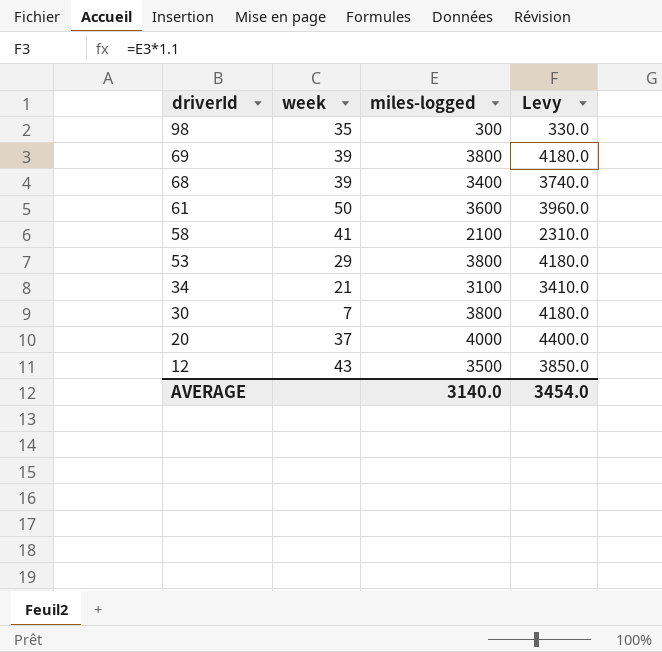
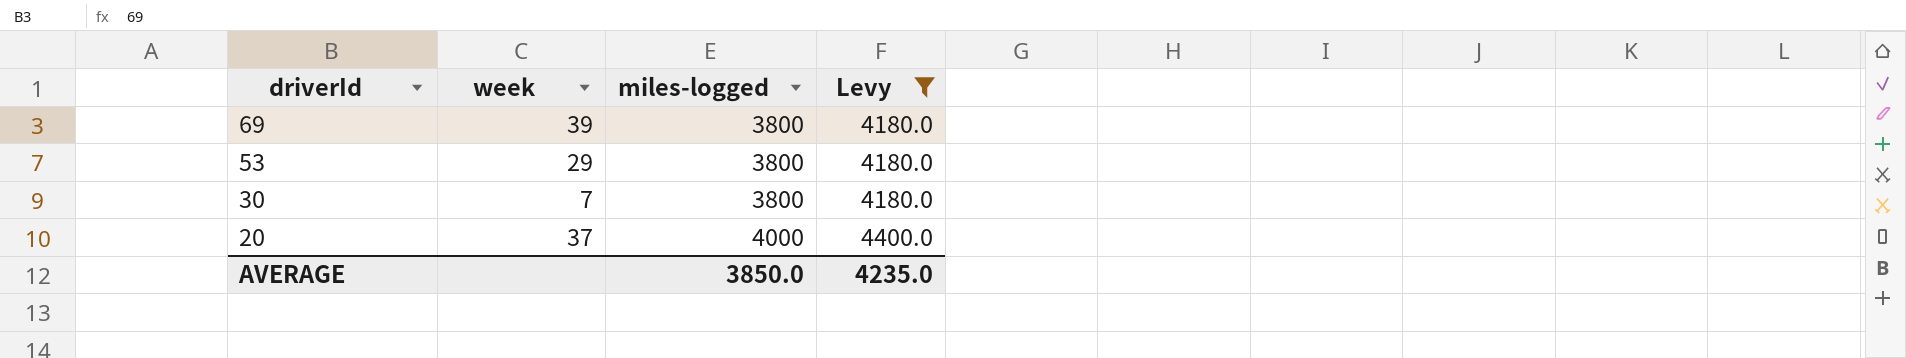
filter: none -> Levy >= 4180.0
AVERAGE | miles-logged: 3140.0 -> 3850.0
AVERAGE | Levy: 3454.0 -> 4235.0

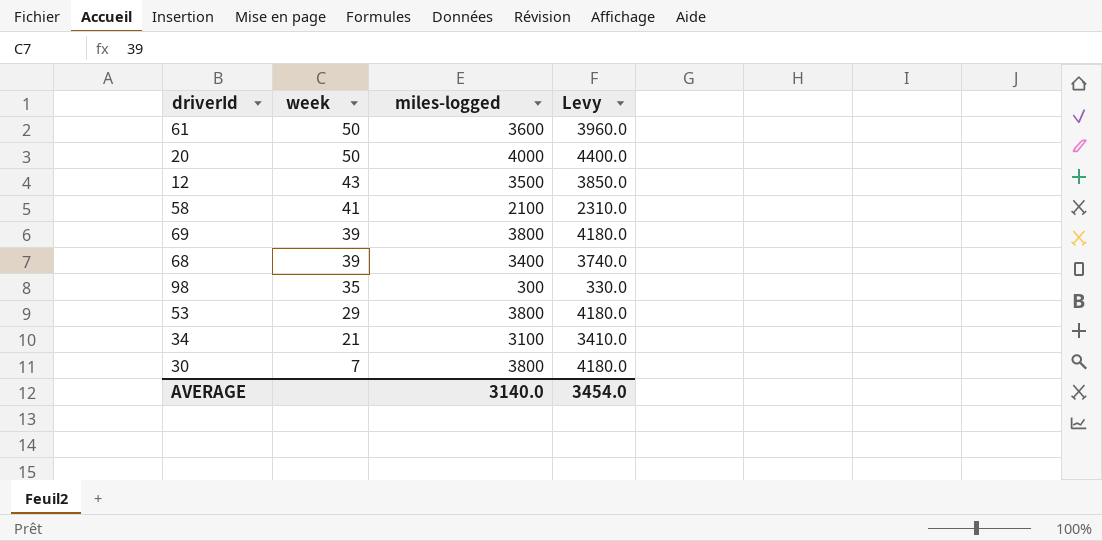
filter: Levy >= 4180.0 -> none
row order: driverId descending -> week descending
20 | week: 37 -> 50
AVERAGE | miles-logged: 3850.0 -> 3140.0
AVERAGE | Levy: 4235.0 -> 3454.0

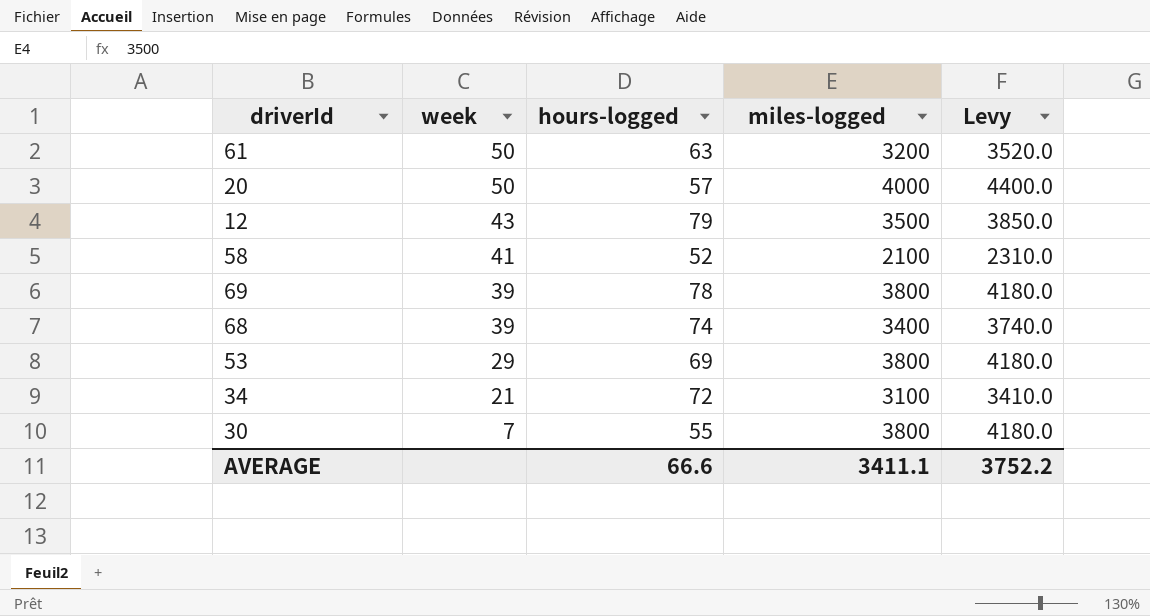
column hours-logged | position: none -> 3
row 98: 35 | 300 | 330.0 -> none
61 | miles-logged: 3600 -> 3200
61 | Levy: 3960.0 -> 3520.0
AVERAGE | miles-logged: 3140.0 -> 3411.1
AVERAGE | Levy: 3454.0 -> 3752.2

